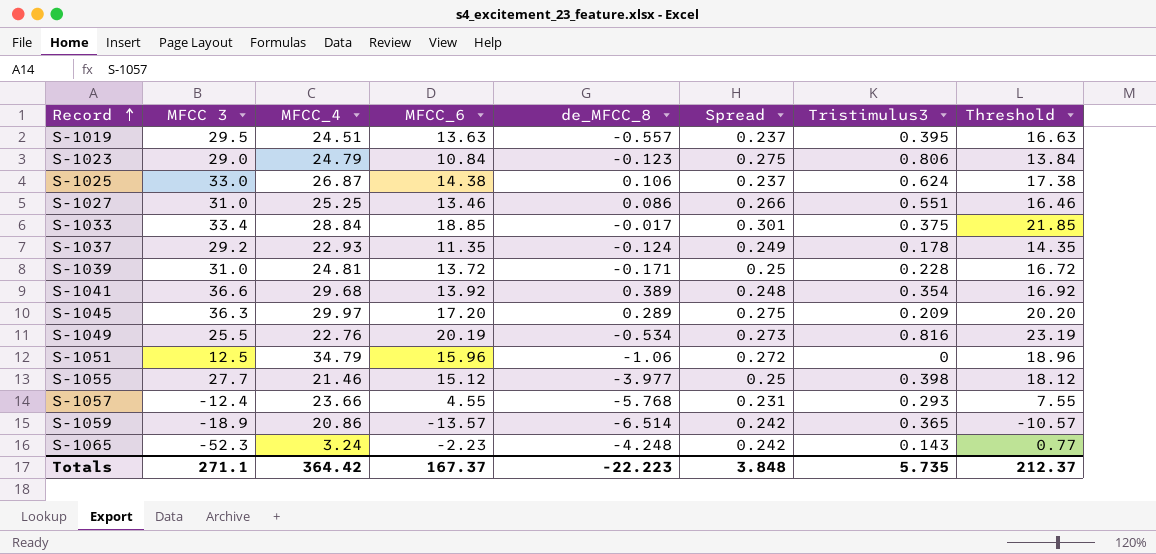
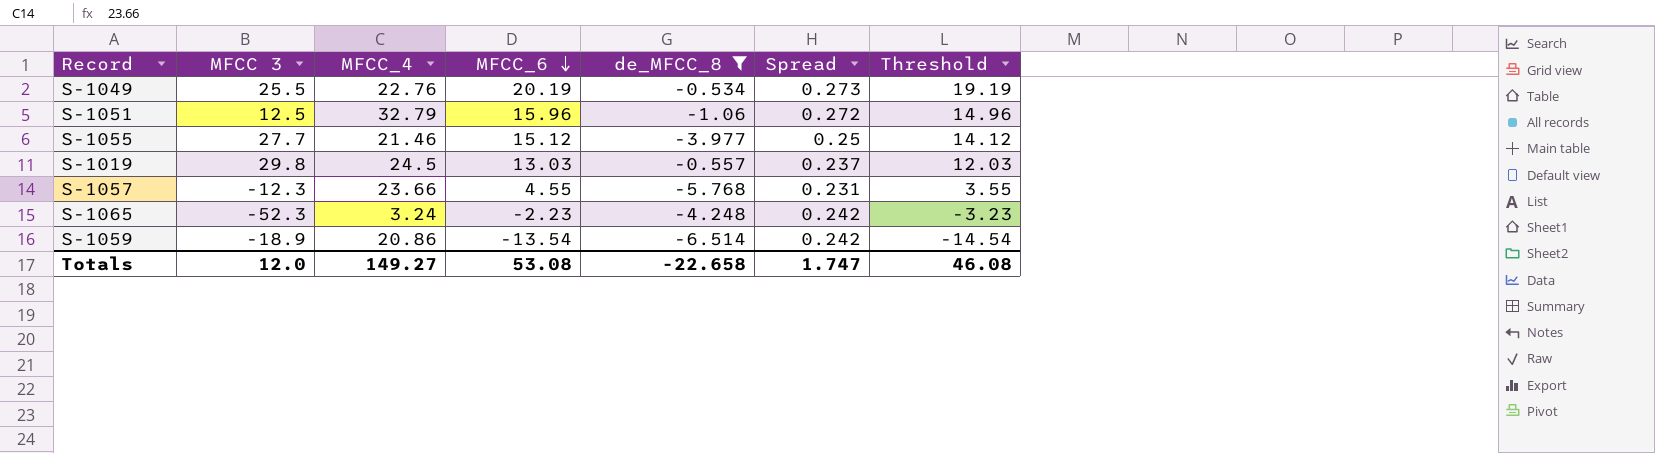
filter: none -> de_MFCC_8 <= -0.534
row order: Record ascending -> MFCC_6 descending
column Tristimulus3 | position: 7 -> none
column Threshold | formula: [MFCC_6] + 3 -> [MFCC_6] - 1
S-1051 | MFCC_4: 34.79 -> 32.79
S-1019 | MFCC 3: 29.5 -> 29.8
S-1019 | MFCC_4: 24.51 -> 24.5
S-1019 | MFCC_6: 13.63 -> 13.03
S-1057 | MFCC 3: -12.4 -> -12.3
S-1059 | MFCC_6: -13.57 -> -13.54
Totals | MFCC 3: 271.1 -> 12.0
Totals | MFCC_4: 364.42 -> 149.27
Totals | MFCC_6: 167.37 -> 53.08
Totals | de_MFCC_8: -22.223 -> -22.658
Totals | Spread: 3.848 -> 1.747
Totals | Threshold: 212.37 -> 46.08

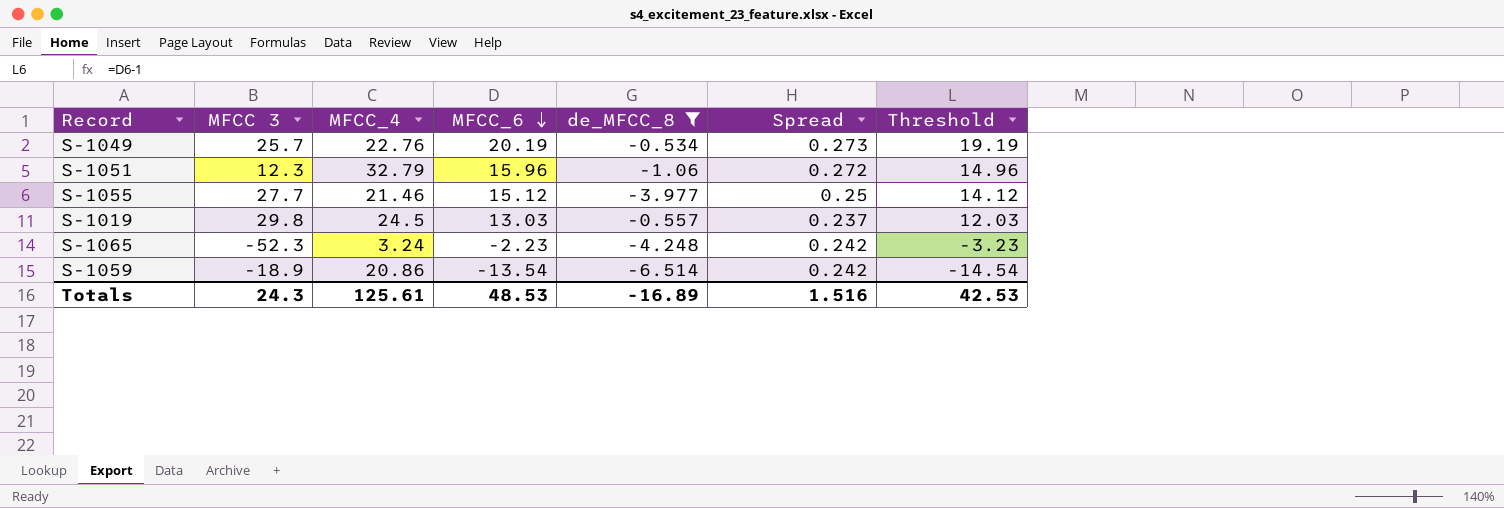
row S-1057: -12.3 | 23.66 | 4.55 | -5.768 | 0.231 | 3.55 -> none
S-1049 | MFCC 3: 25.5 -> 25.7
S-1051 | MFCC 3: 12.5 -> 12.3
Totals | MFCC 3: 12.0 -> 24.3
Totals | MFCC_4: 149.27 -> 125.61
Totals | MFCC_6: 53.08 -> 48.53
Totals | de_MFCC_8: -22.658 -> -16.89
Totals | Spread: 1.747 -> 1.516
Totals | Threshold: 46.08 -> 42.53

